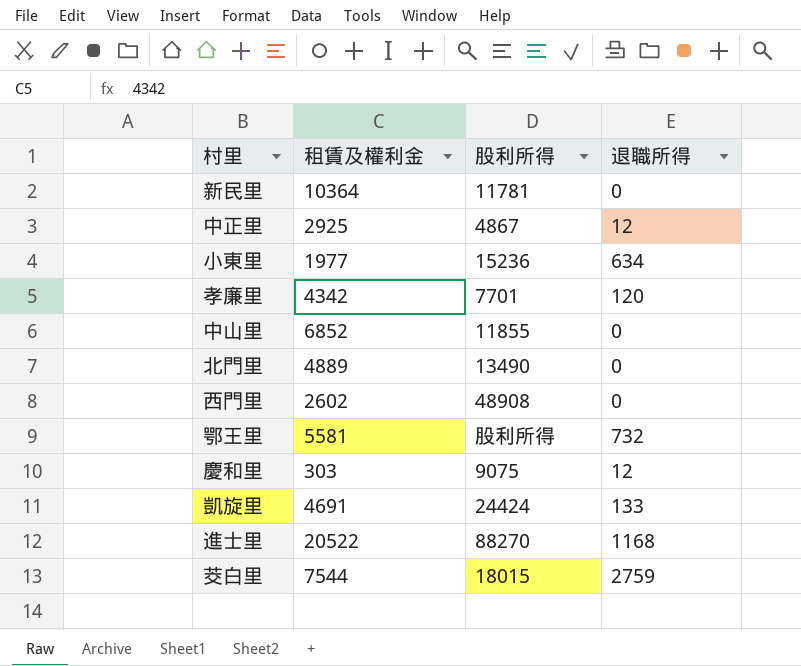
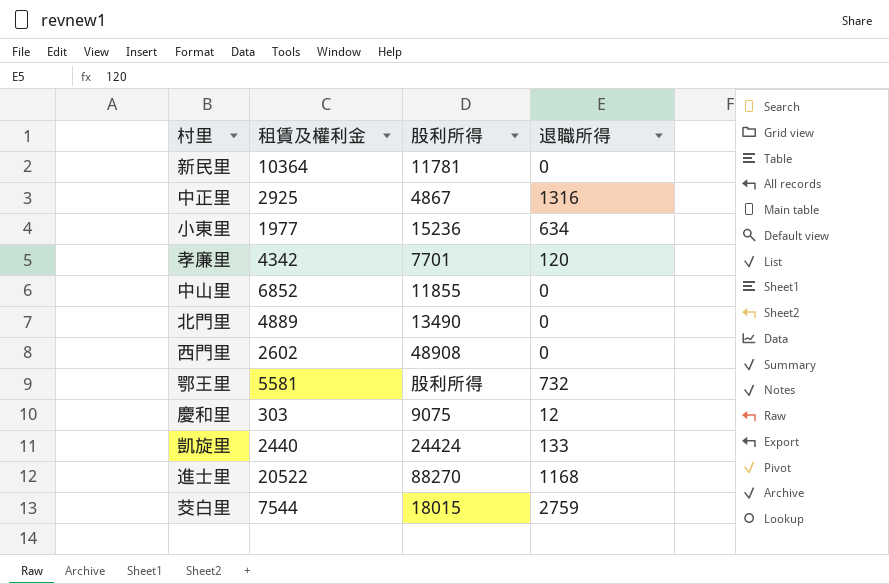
中正里 | 退職所得: 12 -> 1316
凱旋里 | 租賃及權利金: 4691 -> 2440

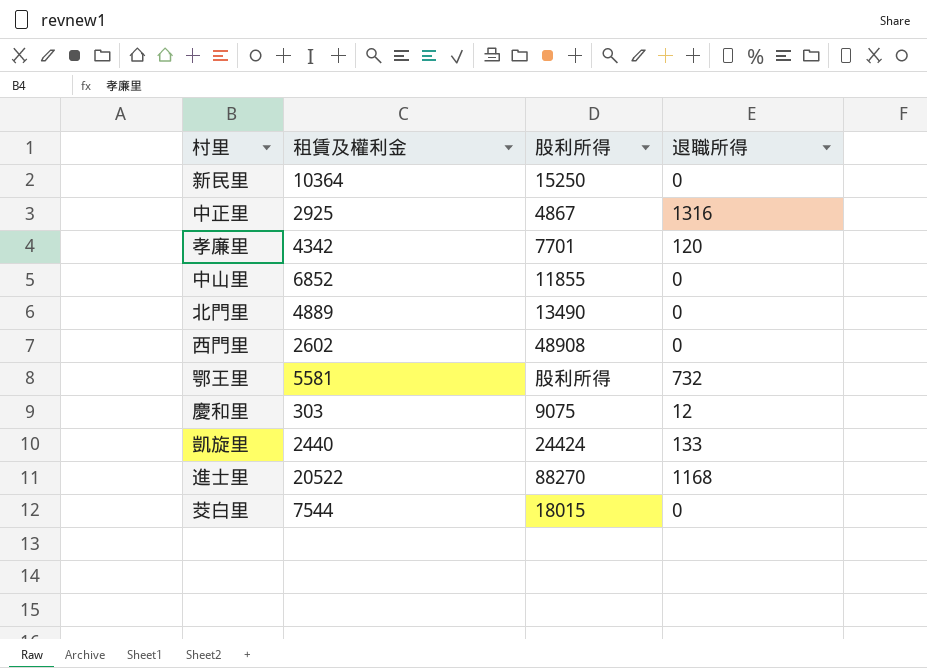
row 小東里: 1977 | 15236 | 634 -> none
新民里 | 股利所得: 11781 -> 15250
茭白里 | 退職所得: 2759 -> 0

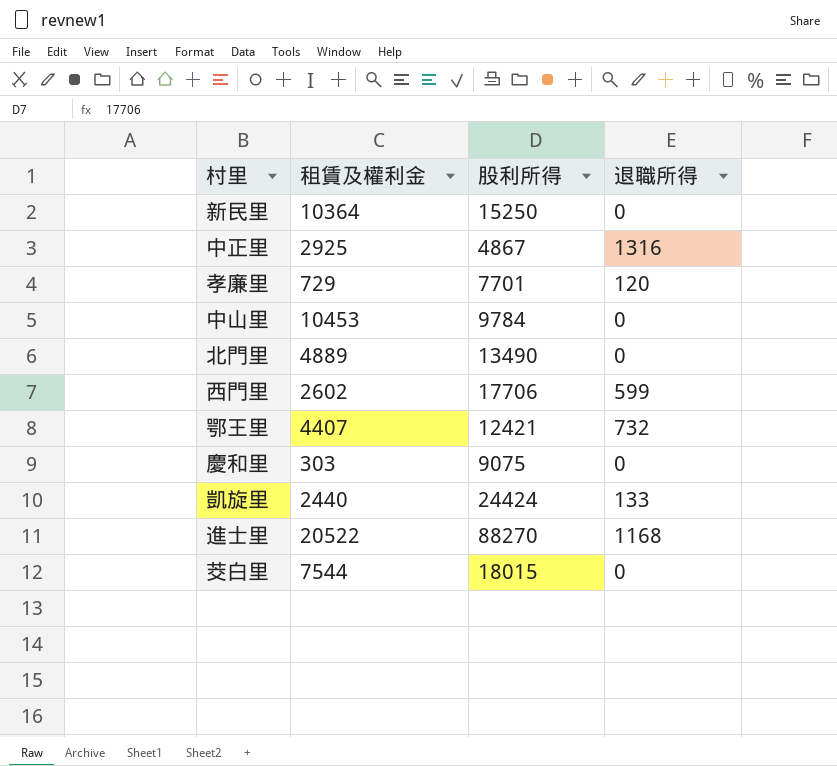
孝廉里 | 租賃及權利金: 4342 -> 729
中山里 | 租賃及權利金: 6852 -> 10453
中山里 | 股利所得: 11855 -> 9784
西門里 | 股利所得: 48908 -> 17706
西門里 | 退職所得: 0 -> 599
鄂王里 | 租賃及權利金: 5581 -> 4407
鄂王里 | 股利所得: 股利所得 -> 12421
慶和里 | 退職所得: 12 -> 0

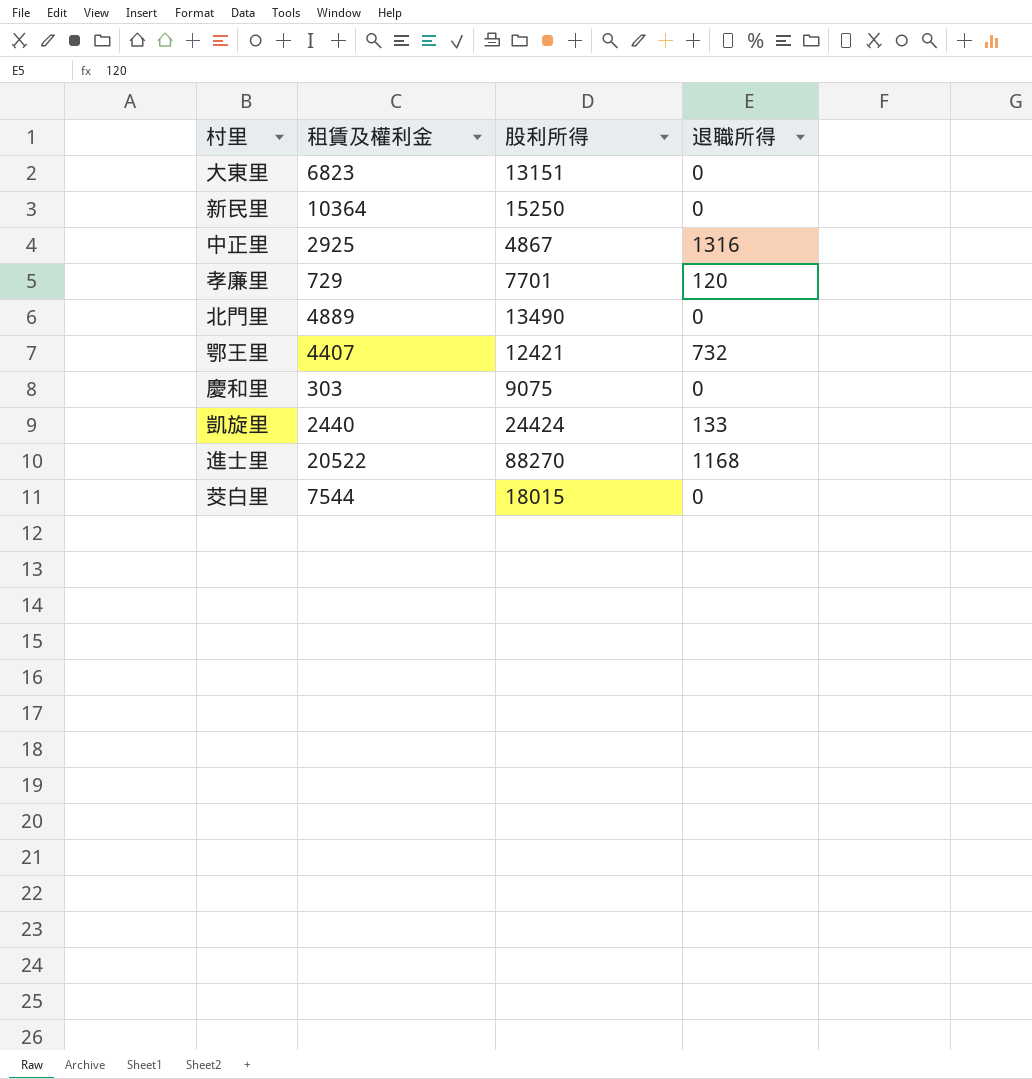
row 中山里: 10453 | 9784 | 0 -> none
row 西門里: 2602 | 17706 | 599 -> none
row 大東里: none -> 6823 | 13151 | 0

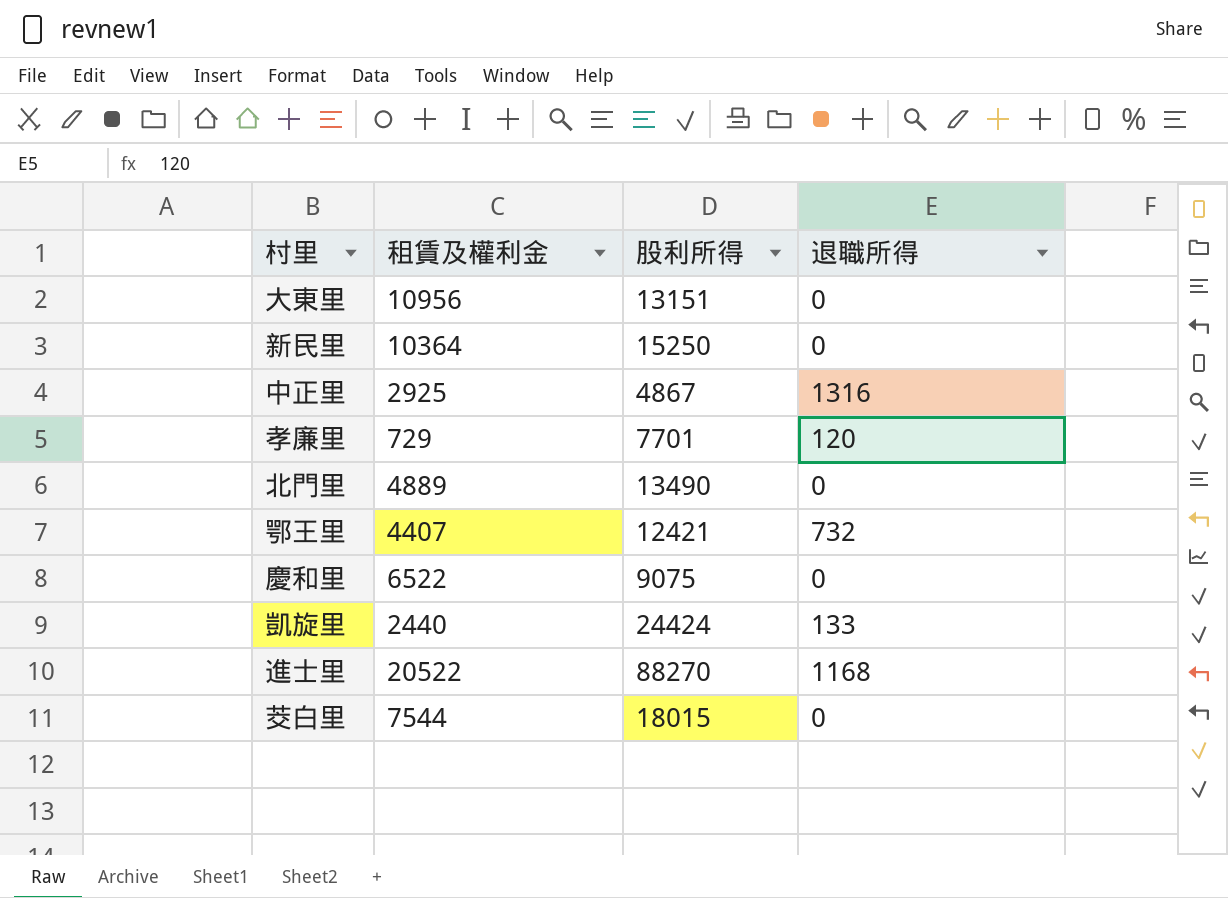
大東里 | 租賃及權利金: 6823 -> 10956
慶和里 | 租賃及權利金: 303 -> 6522

